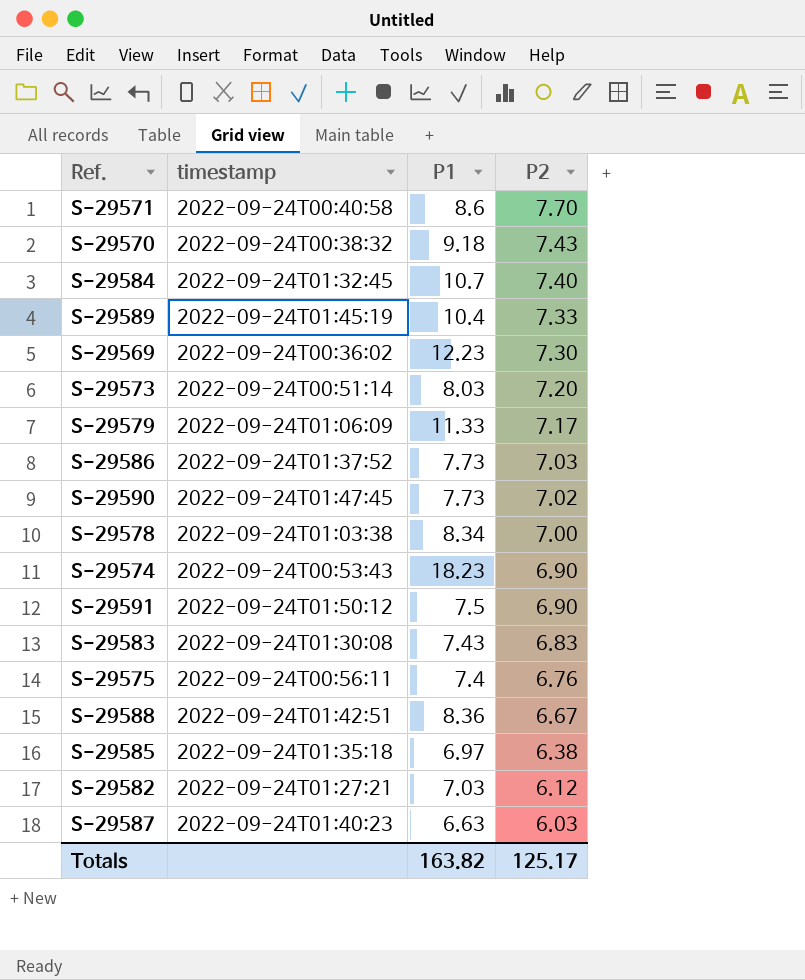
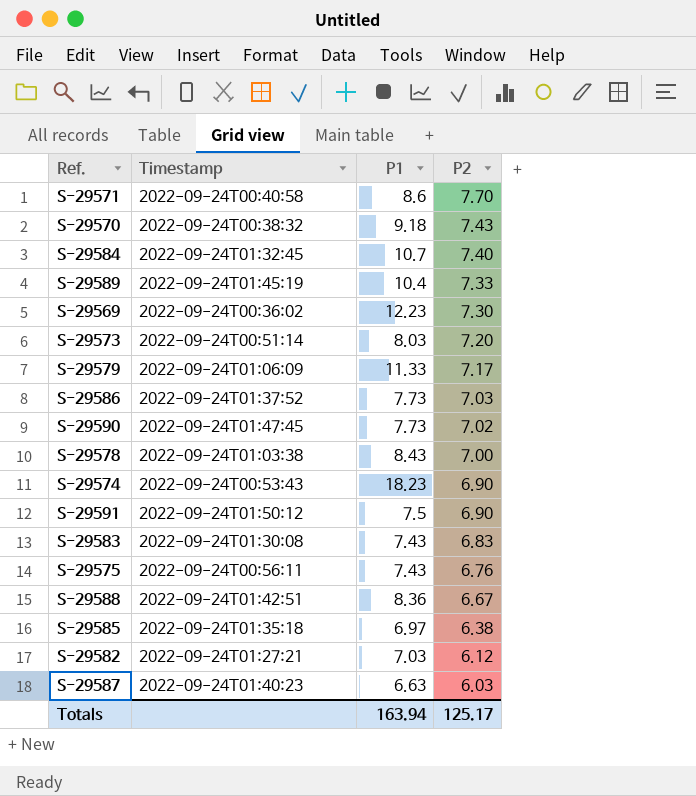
column name: timestamp -> Timestamp
S-29578 | P1: 8.34 -> 8.43
S-29575 | P1: 7.4 -> 7.43
Totals | P1: 163.82 -> 163.94

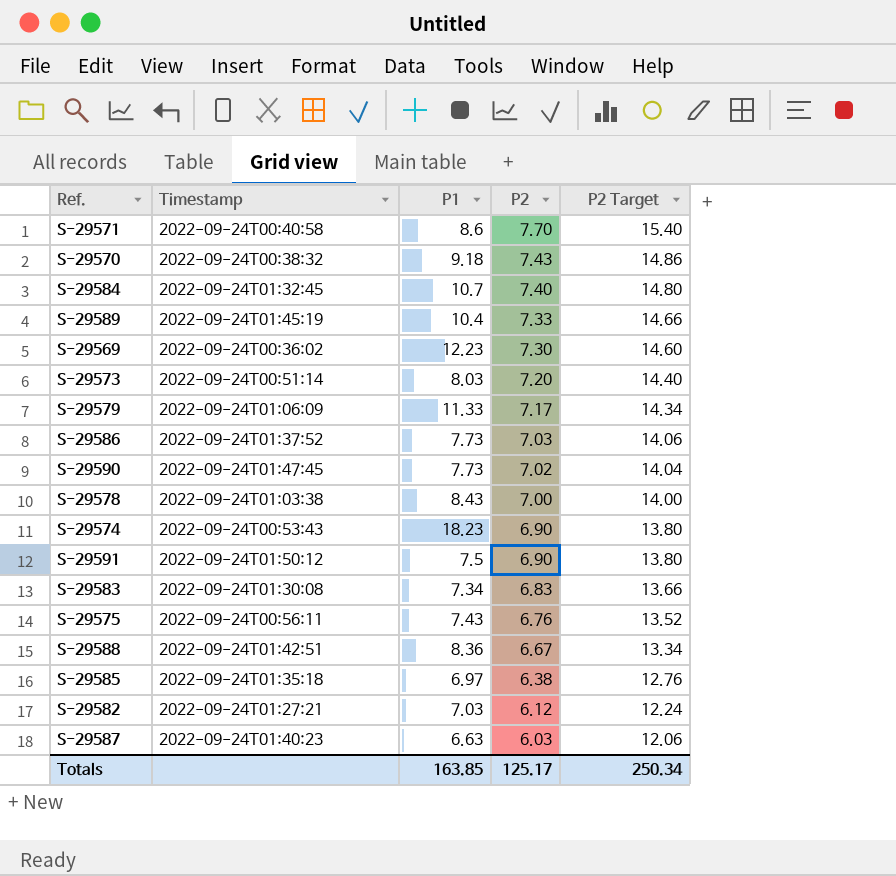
column P2 Target | formula: none -> [P2] * 2
S-29583 | P1: 7.43 -> 7.34
Totals | P1: 163.94 -> 163.85

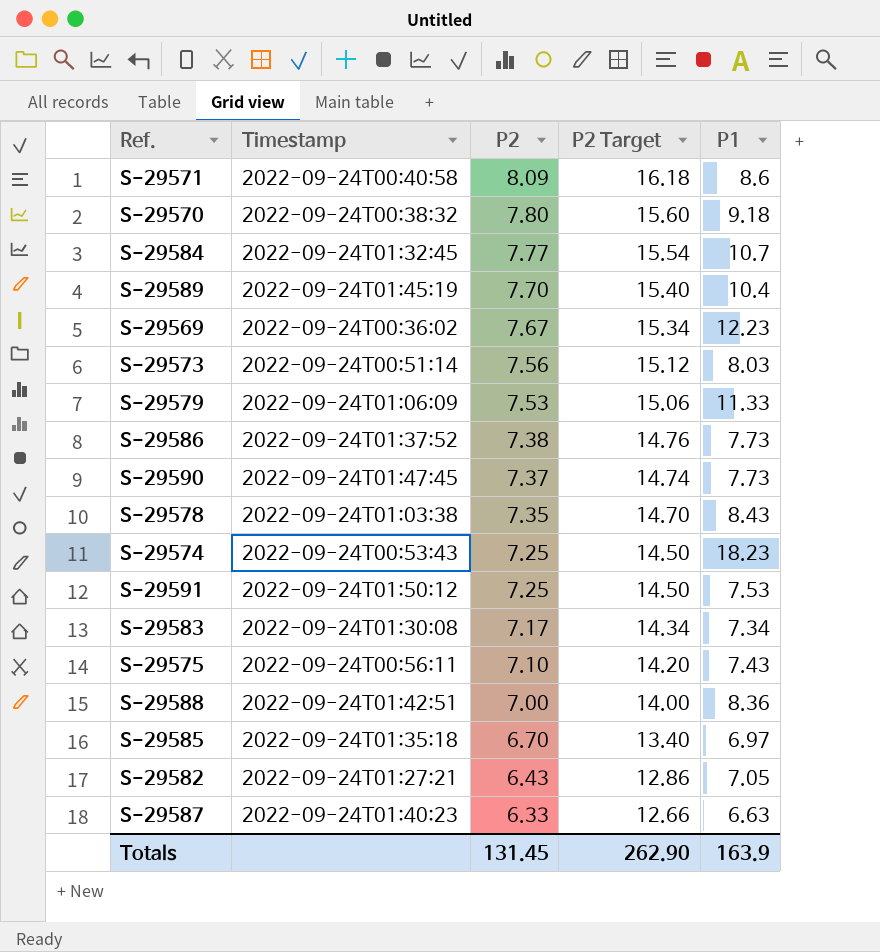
column P1 | position: 3 -> 5
S-29571 | P2: 7.70 -> 8.09
S-29571 | P2 Target: 15.40 -> 16.18
S-29570 | P2: 7.43 -> 7.80
S-29570 | P2 Target: 14.86 -> 15.60
S-29584 | P2: 7.40 -> 7.77
S-29584 | P2 Target: 14.80 -> 15.54
S-29589 | P2: 7.33 -> 7.70
S-29589 | P2 Target: 14.66 -> 15.40
S-29569 | P2: 7.30 -> 7.67
S-29569 | P2 Target: 14.60 -> 15.34
S-29573 | P2: 7.20 -> 7.56
S-29573 | P2 Target: 14.40 -> 15.12
S-29579 | P2: 7.17 -> 7.53
S-29579 | P2 Target: 14.34 -> 15.06
S-29586 | P2: 7.03 -> 7.38
S-29586 | P2 Target: 14.06 -> 14.76
S-29590 | P2: 7.02 -> 7.37
S-29590 | P2 Target: 14.04 -> 14.74
S-29578 | P2: 7.00 -> 7.35
S-29578 | P2 Target: 14.00 -> 14.70
S-29574 | P2: 6.90 -> 7.25
S-29574 | P2 Target: 13.80 -> 14.50
S-29591 | P2: 6.90 -> 7.25
S-29591 | P2 Target: 13.80 -> 14.50
S-29591 | P1: 7.5 -> 7.53
S-29583 | P2: 6.83 -> 7.17
S-29583 | P2 Target: 13.66 -> 14.34
S-29575 | P2: 6.76 -> 7.10
S-29575 | P2 Target: 13.52 -> 14.20
S-29588 | P2: 6.67 -> 7.00
S-29588 | P2 Target: 13.34 -> 14.00
S-29585 | P2: 6.38 -> 6.70
S-29585 | P2 Target: 12.76 -> 13.40
S-29582 | P2: 6.12 -> 6.43
S-29582 | P2 Target: 12.24 -> 12.86
S-29582 | P1: 7.03 -> 7.05
S-29587 | P2: 6.03 -> 6.33
S-29587 | P2 Target: 12.06 -> 12.66
Totals | P2: 125.17 -> 131.45
Totals | P2 Target: 250.34 -> 262.90
Totals | P1: 163.85 -> 163.9

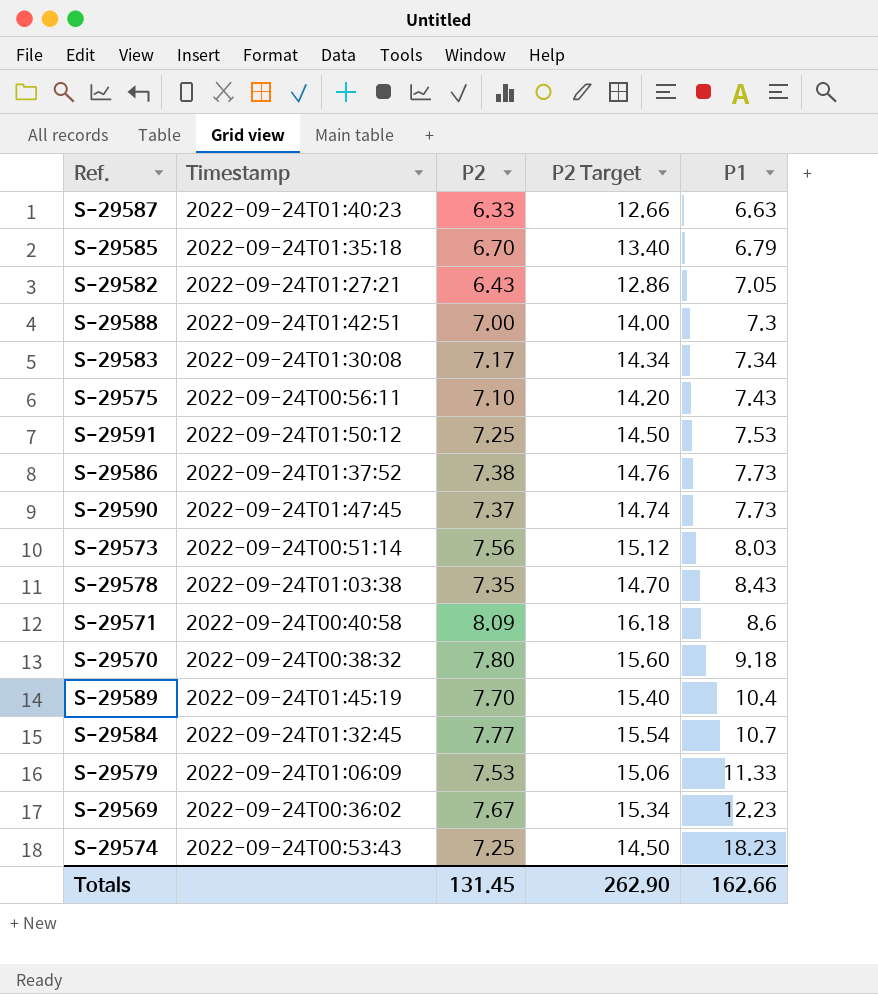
row order: P2 descending -> P1 ascending
S-29585 | P1: 6.97 -> 6.79
S-29588 | P1: 8.36 -> 7.3
Totals | P1: 163.9 -> 162.66

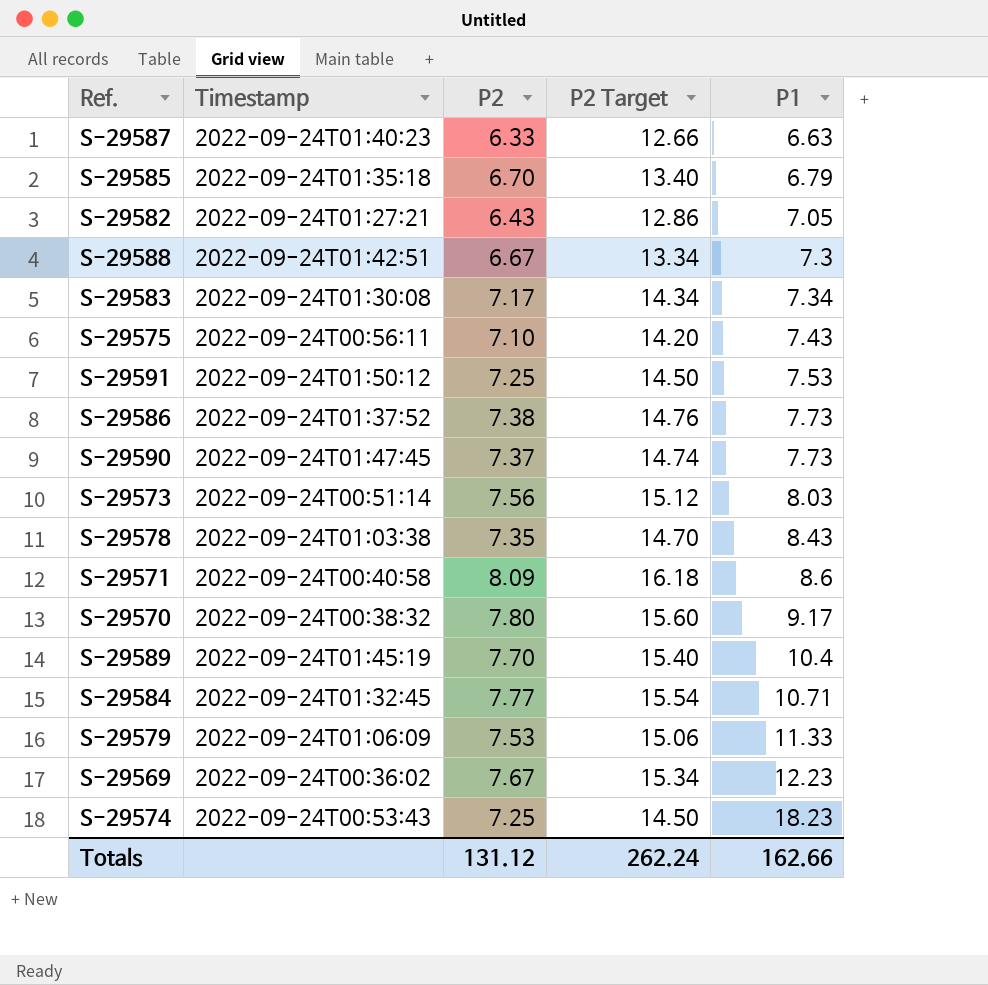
S-29588 | P2: 7.00 -> 6.67
S-29588 | P2 Target: 14.00 -> 13.34
S-29570 | P1: 9.18 -> 9.17
S-29584 | P1: 10.7 -> 10.71
Totals | P2: 131.45 -> 131.12
Totals | P2 Target: 262.90 -> 262.24

